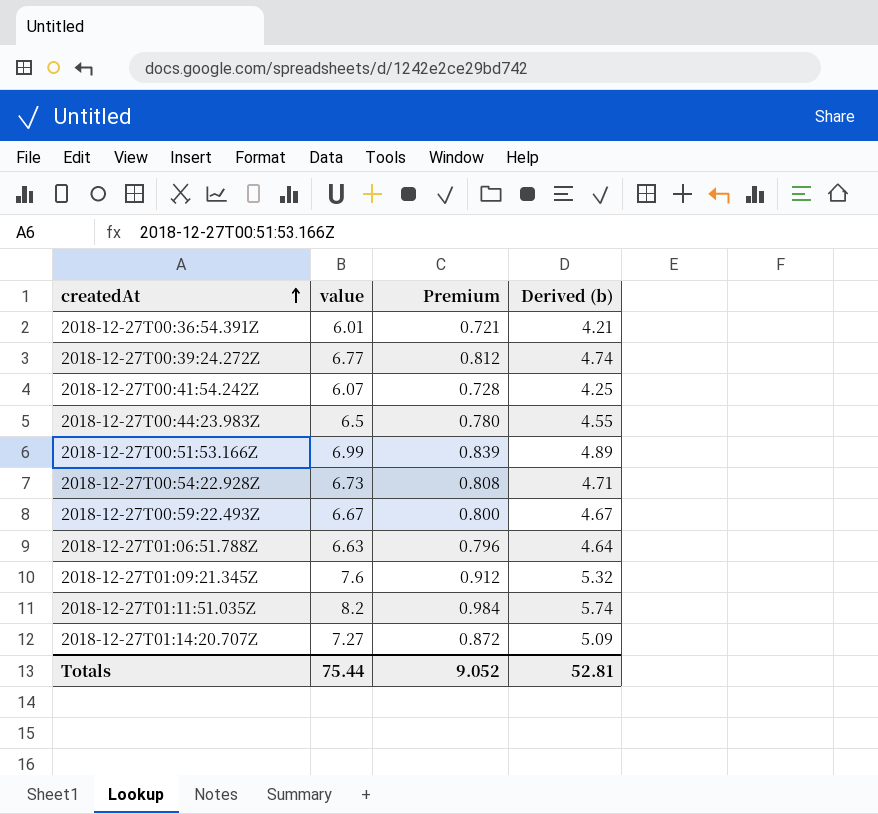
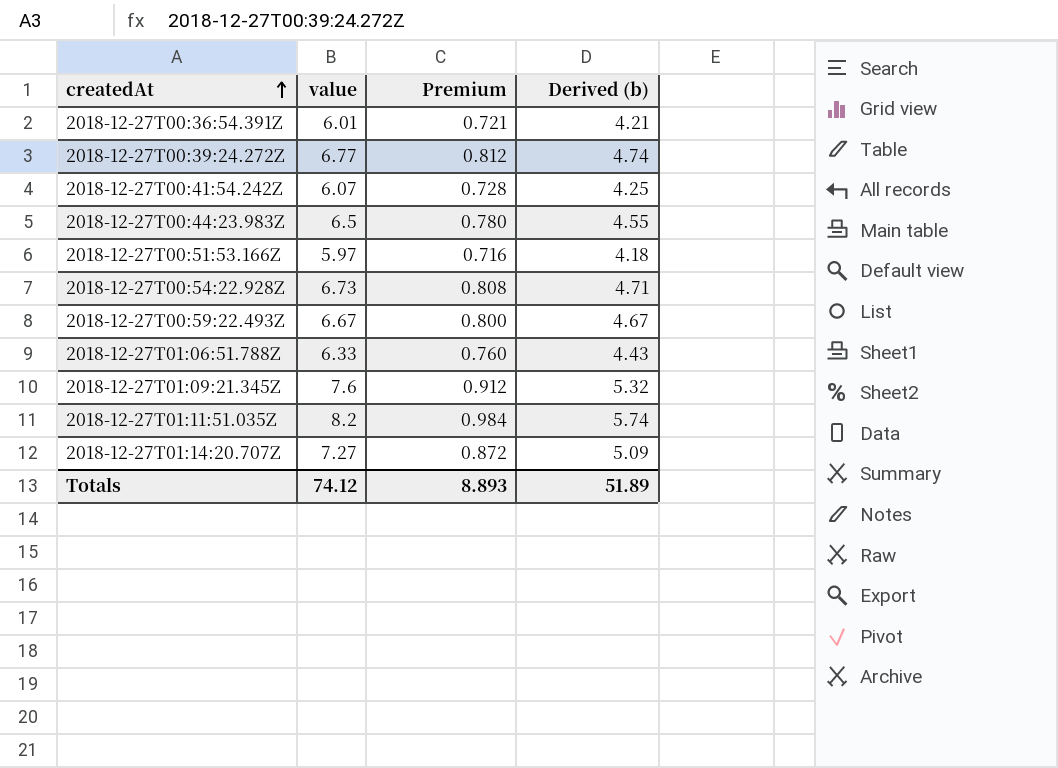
2018-12-27T00:51:53.166Z | value: 6.99 -> 5.97
2018-12-27T00:51:53.166Z | Premium: 0.839 -> 0.716
2018-12-27T00:51:53.166Z | Derived (b): 4.89 -> 4.18
2018-12-27T01:06:51.788Z | value: 6.63 -> 6.33
2018-12-27T01:06:51.788Z | Premium: 0.796 -> 0.760
2018-12-27T01:06:51.788Z | Derived (b): 4.64 -> 4.43
Totals | value: 75.44 -> 74.12
Totals | Premium: 9.052 -> 8.893
Totals | Derived (b): 52.81 -> 51.89

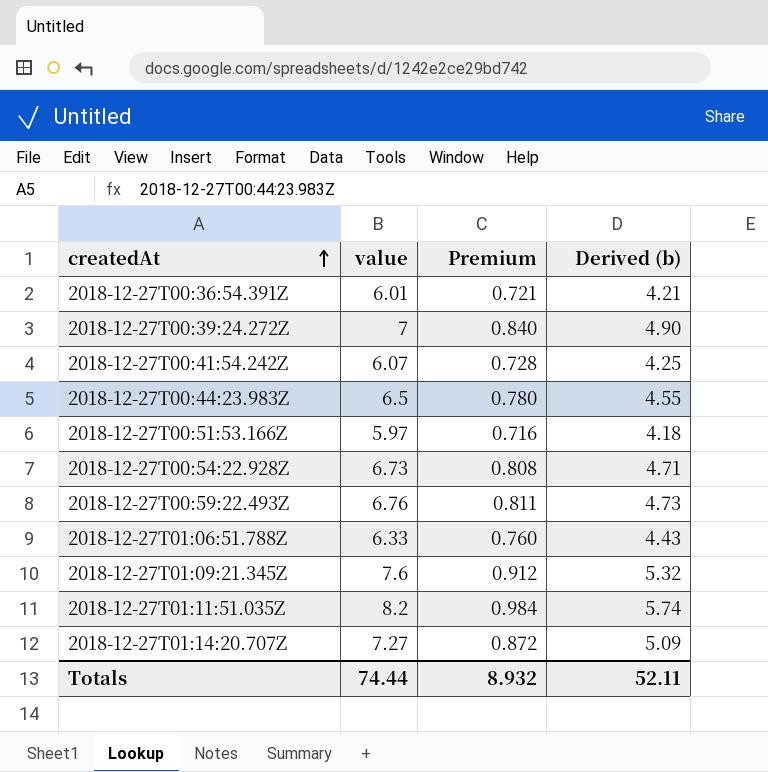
2018-12-27T00:39:24.272Z | value: 6.77 -> 7
2018-12-27T00:39:24.272Z | Premium: 0.812 -> 0.840
2018-12-27T00:39:24.272Z | Derived (b): 4.74 -> 4.90
2018-12-27T00:59:22.493Z | value: 6.67 -> 6.76
2018-12-27T00:59:22.493Z | Premium: 0.800 -> 0.811
2018-12-27T00:59:22.493Z | Derived (b): 4.67 -> 4.73
Totals | value: 74.12 -> 74.44
Totals | Premium: 8.893 -> 8.932
Totals | Derived (b): 51.89 -> 52.11

